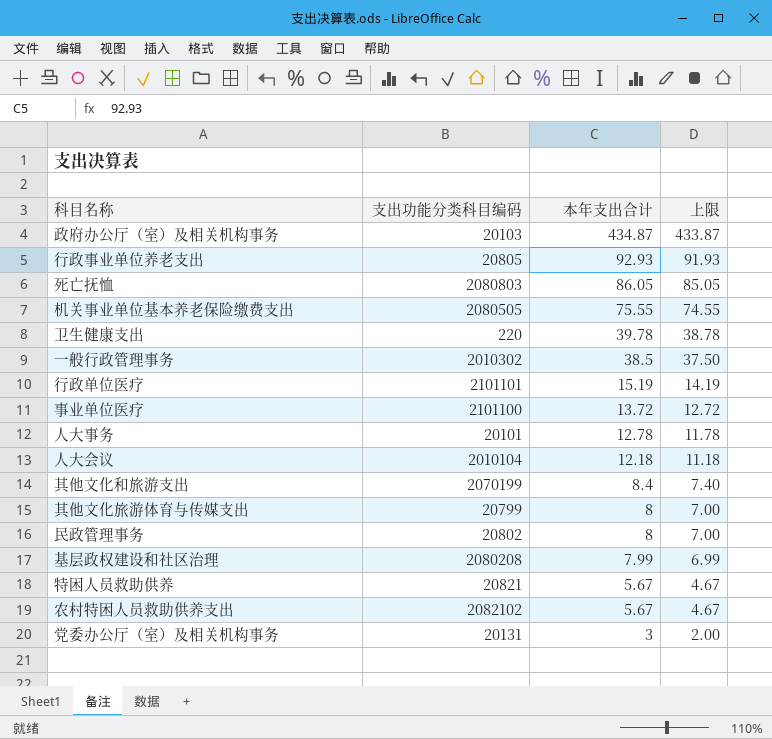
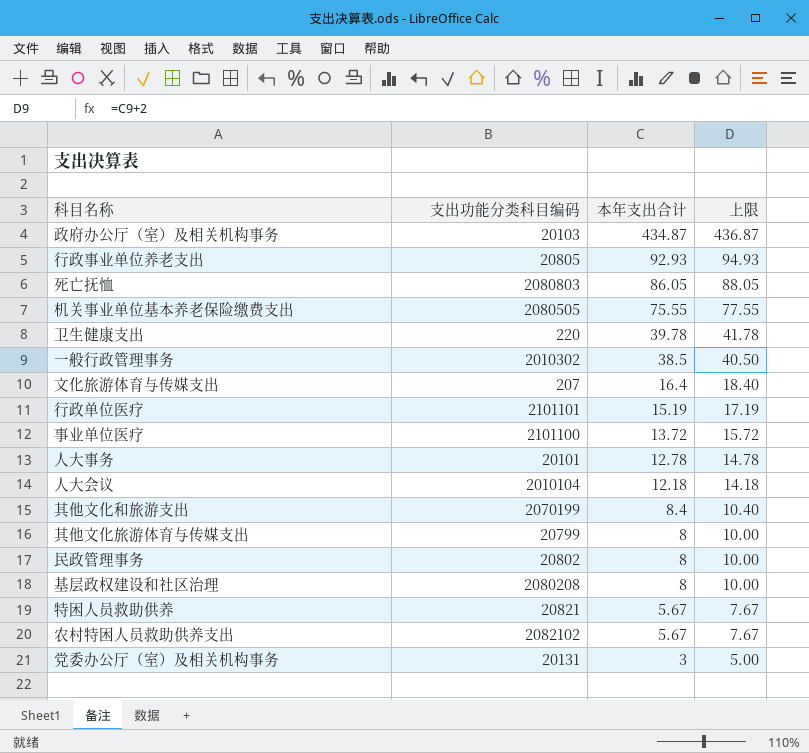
column 上限 | formula: [本年支出合计] - 1 -> [本年支出合计] + 2
row 文化旅游体育与传媒支出: none -> 207 | 16.4 | 18.40
基层政权建设和社区治理 | 本年支出合计: 7.99 -> 8

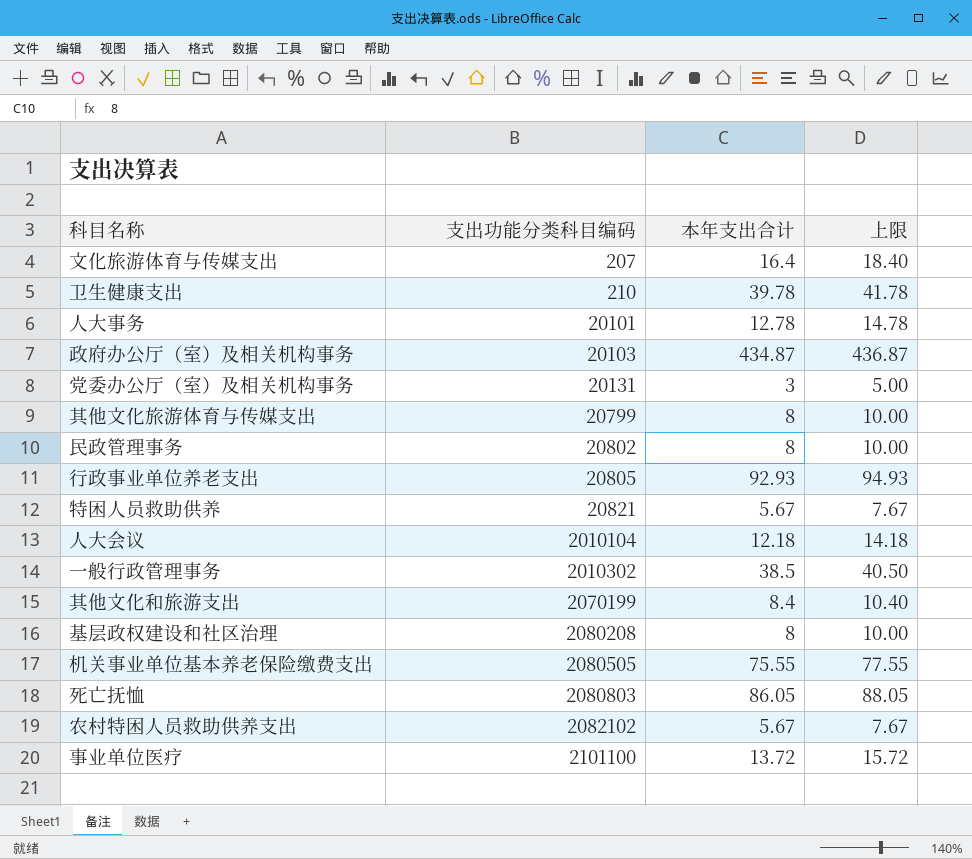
row order: 本年支出合计 descending -> 支出功能分类科目编码 ascending
row 行政单位医疗: 2101101 | 15.19 | 17.19 -> none
卫生健康支出 | 支出功能分类科目编码: 220 -> 210

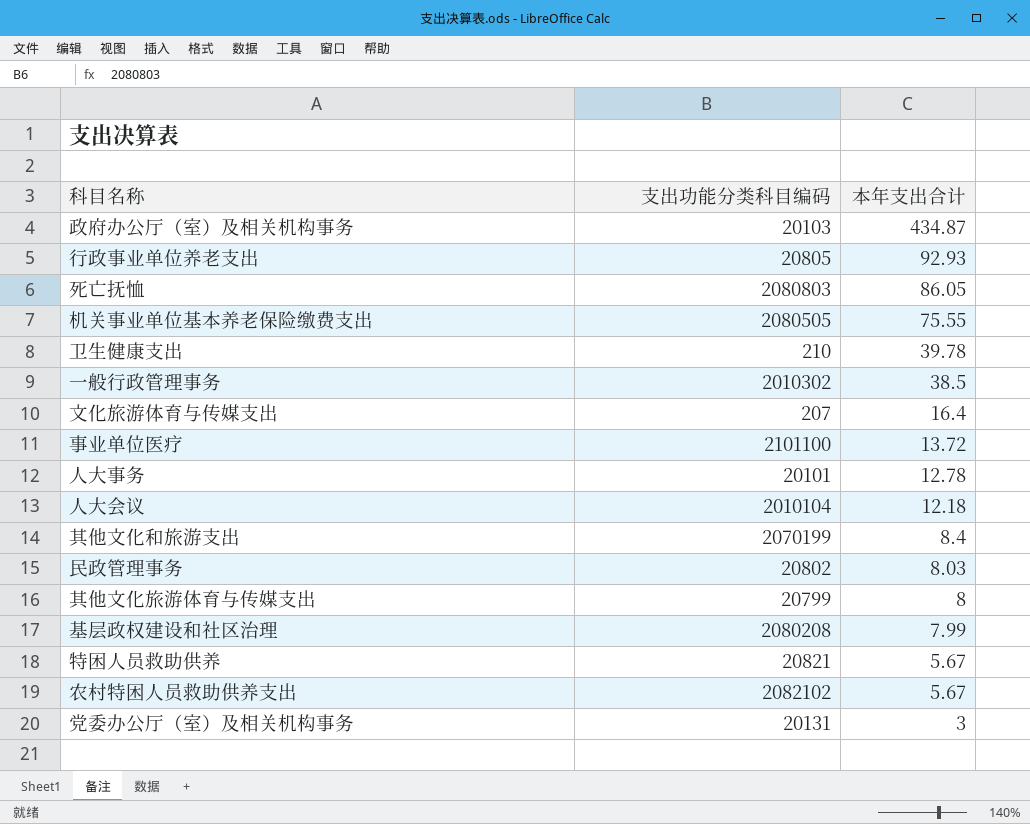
row order: 支出功能分类科目编码 ascending -> 本年支出合计 descending
column 上限 | formula: [本年支出合计] + 2 -> none
民政管理事务 | 本年支出合计: 8 -> 8.03
基层政权建设和社区治理 | 本年支出合计: 8 -> 7.99

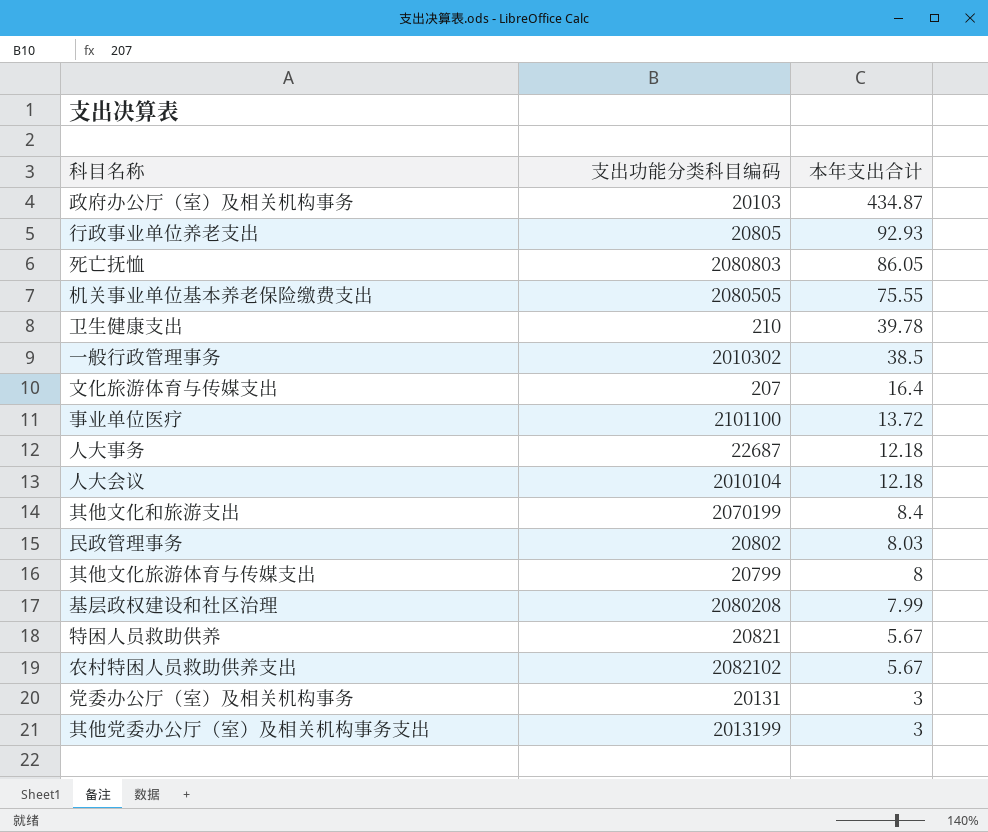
人大事务 | 支出功能分类科目编码: 20101 -> 22687
人大事务 | 本年支出合计: 12.78 -> 12.18
row 其他党委办公厅（室）及相关机构事务支出: none -> 2013199 | 3

